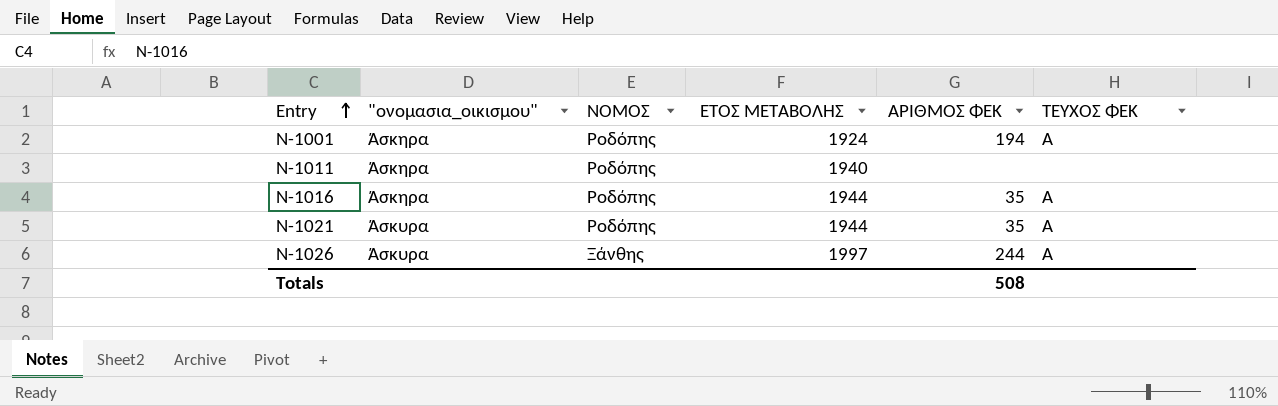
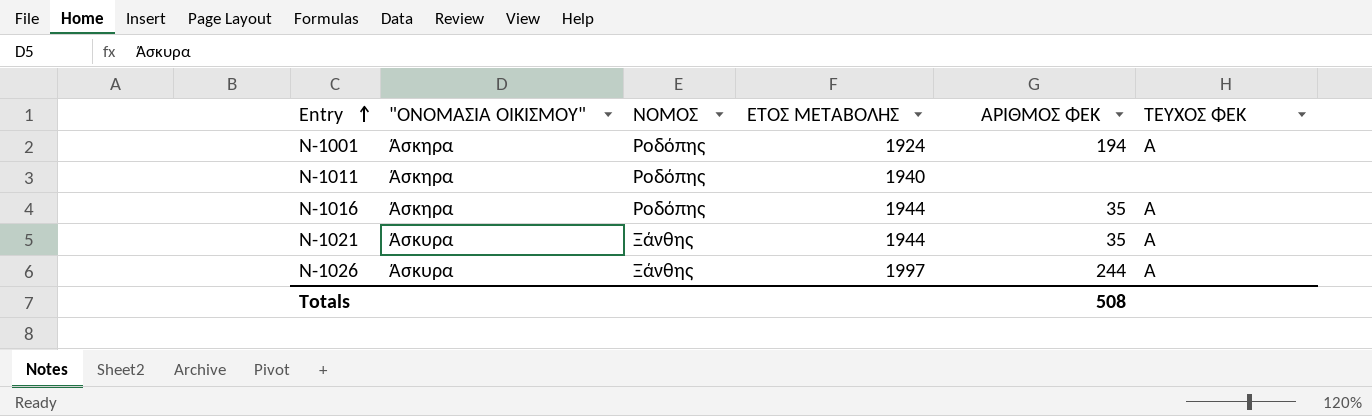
column name: "ονομασια_οικισμου" -> "ΟΝΟΜΑΣΙΑ ΟΙΚΙΣΜΟΥ"
N-1021 | ΝΟΜΟΣ: Ροδόπης -> Ξάνθης

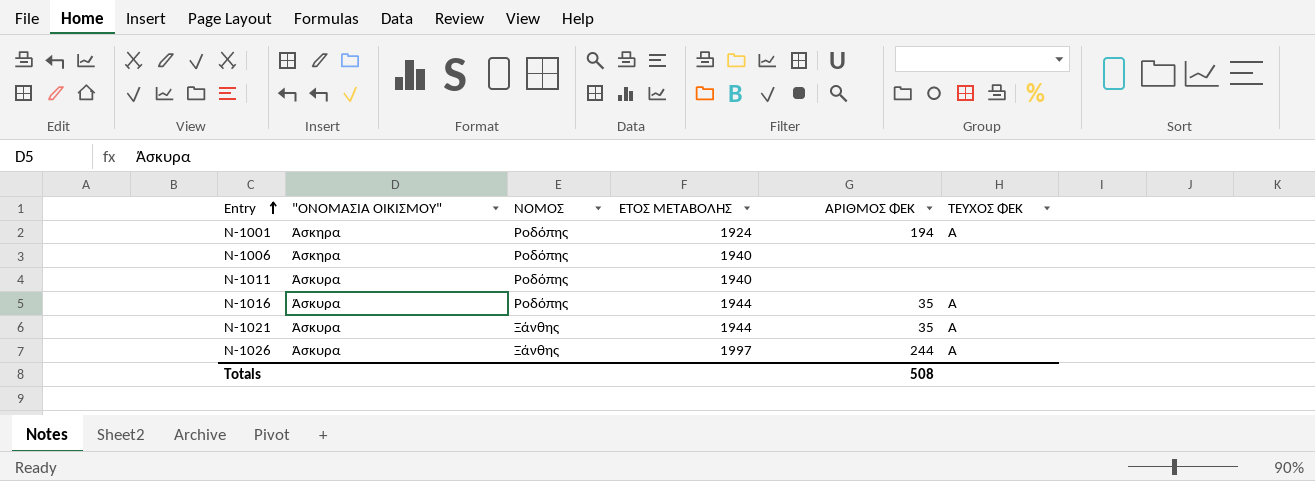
row N-1006: none -> Άσκηρα | Ροδόπης | 1940 | none | none
N-1011 | "ΟΝΟΜΑΣΙΑ ΟΙΚΙΣΜΟΥ": Άσκηρα -> Άσκυρα
N-1016 | "ΟΝΟΜΑΣΙΑ ΟΙΚΙΣΜΟΥ": Άσκηρα -> Άσκυρα

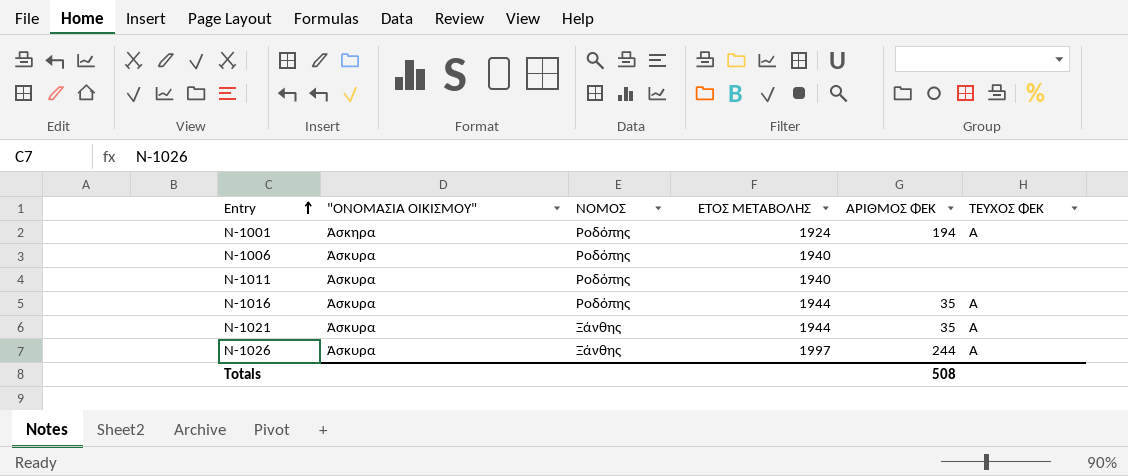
N-1006 | "ΟΝΟΜΑΣΙΑ ΟΙΚΙΣΜΟΥ": Άσκηρα -> Άσκυρα

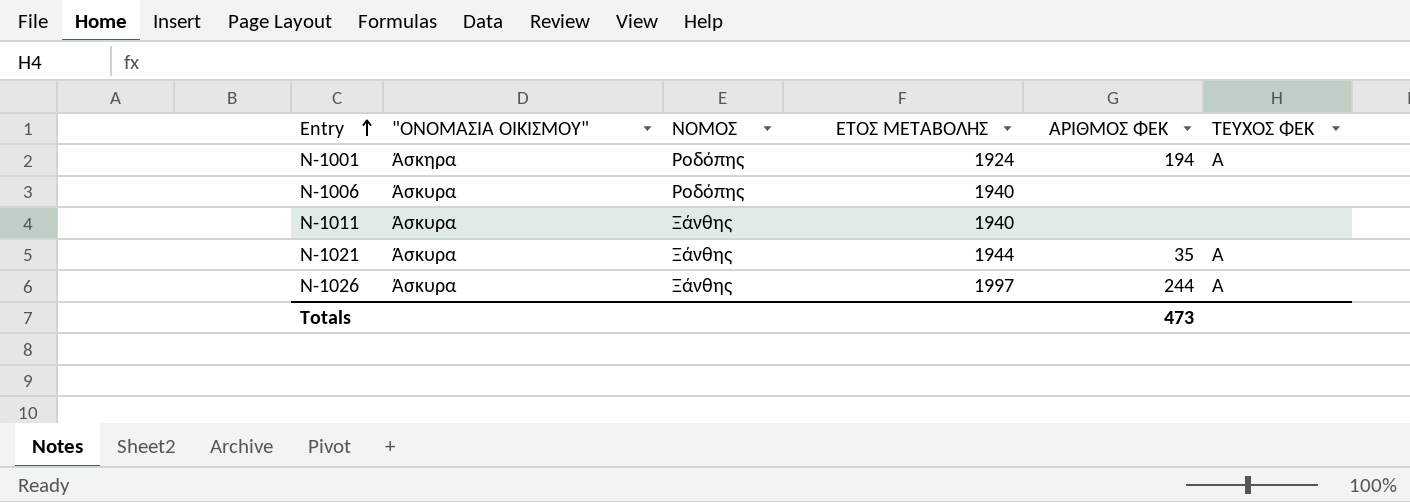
row N-1016: Άσκυρα | Ροδόπης | 1944 | 35 | Α -> none
N-1011 | ΝΟΜΟΣ: Ροδόπης -> Ξάνθης
Totals | ΑΡΙΘΜΟΣ ΦΕΚ: 508 -> 473

